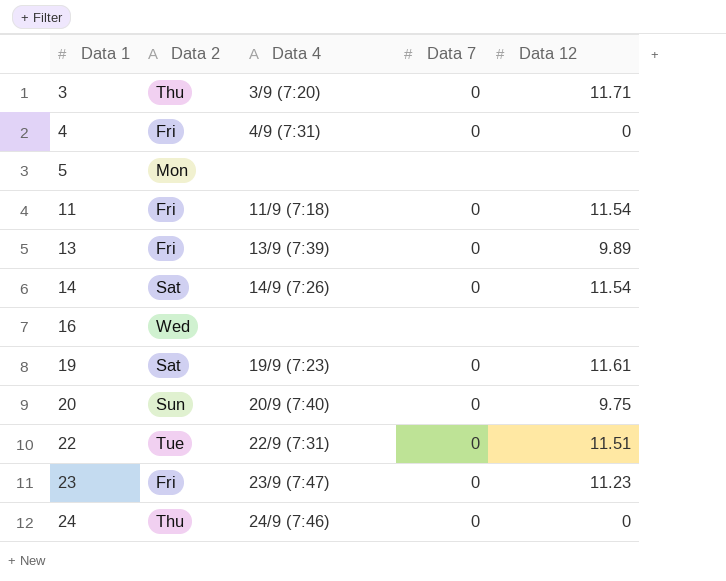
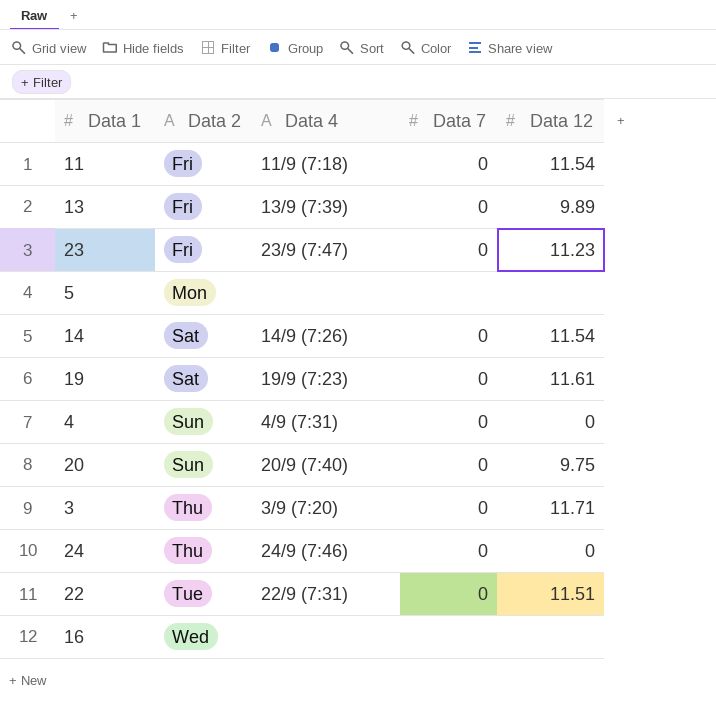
row order: Data 1 ascending -> Data 2 ascending
4 | Data 2: Fri -> Sun

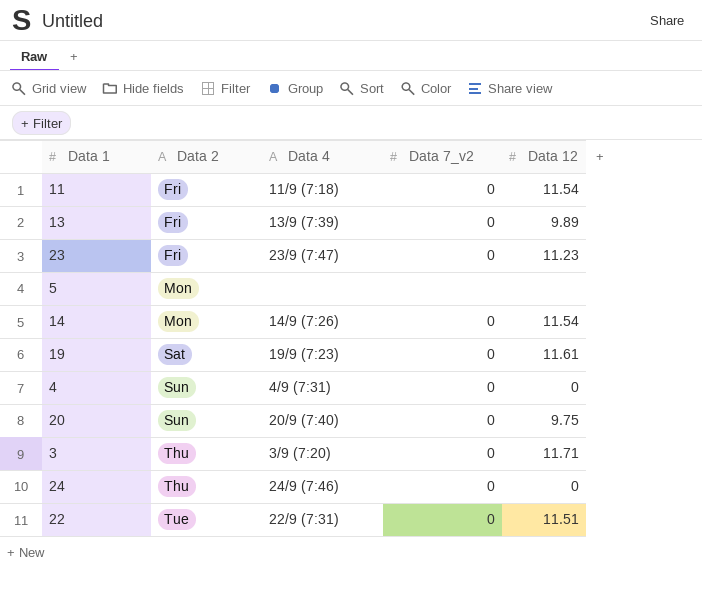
column name: Data 7 -> Data 7_v2
row 16: Wed | none | none | none -> none
14 | Data 2: Sat -> Mon

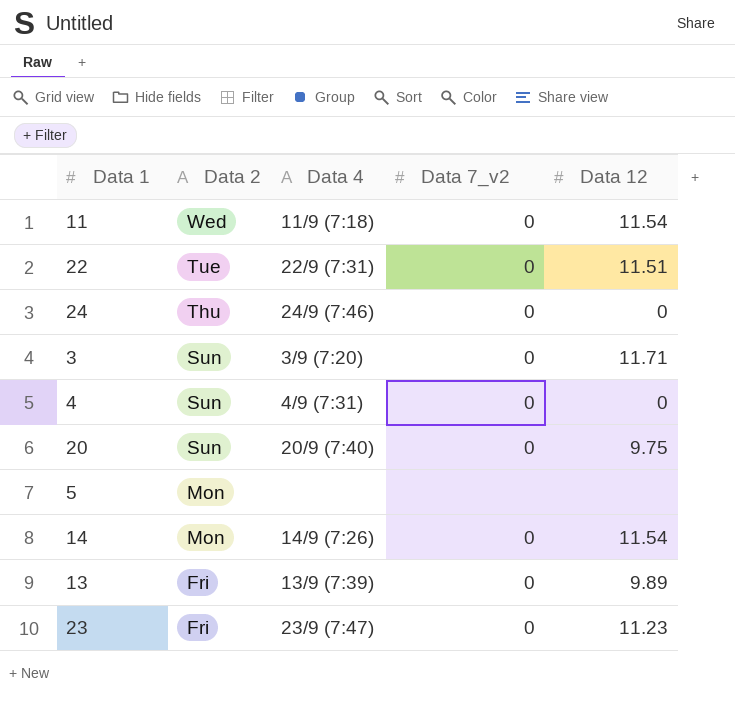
row order: Data 2 ascending -> Data 2 descending
row 19: Sat | 19/9 (7:23) | 0 | 11.61 -> none
11 | Data 2: Fri -> Wed
3 | Data 2: Thu -> Sun

